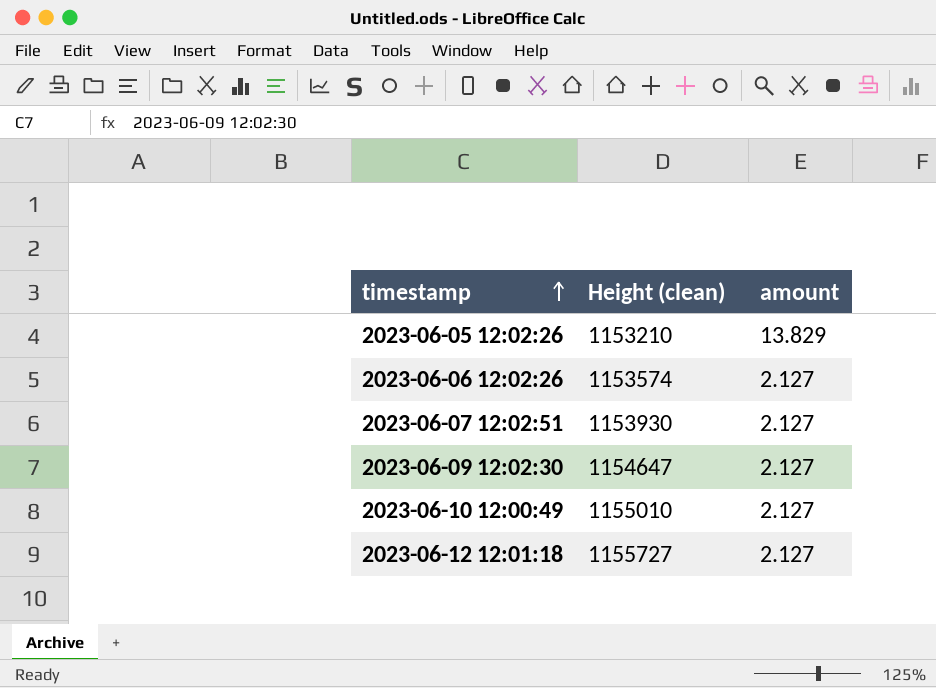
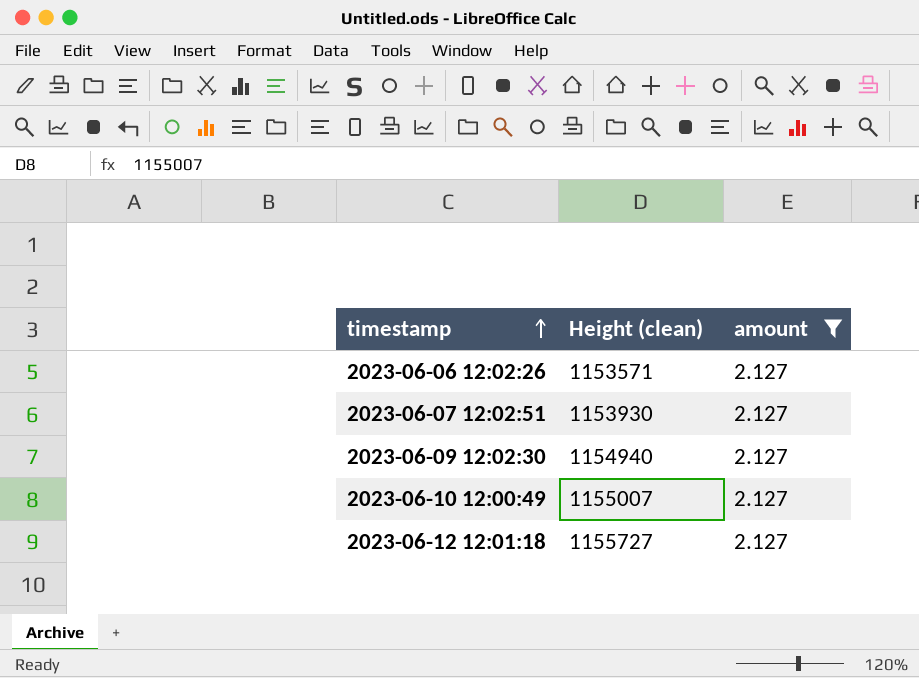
filter: none -> amount = 2.127
2023-06-06 12:02:26 | Height (clean): 1153574 -> 1153571
2023-06-09 12:02:30 | Height (clean): 1154647 -> 1154940
2023-06-10 12:00:49 | Height (clean): 1155010 -> 1155007

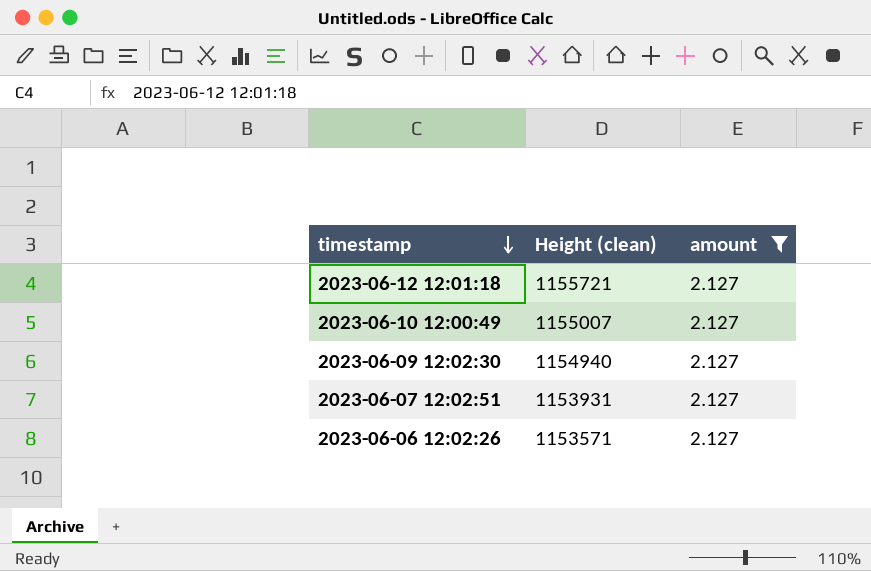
row order: timestamp ascending -> timestamp descending
2023-06-12 12:01:18 | Height (clean): 1155727 -> 1155721
2023-06-07 12:02:51 | Height (clean): 1153930 -> 1153931

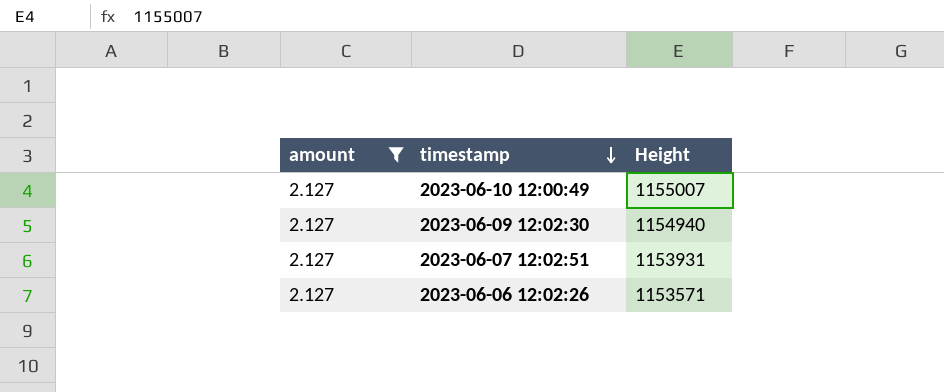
column amount | position: 3 -> 1
column name: Height (clean) -> Height
row 2023-06-12 12:01:18: 1155721 | 2.127 -> none

